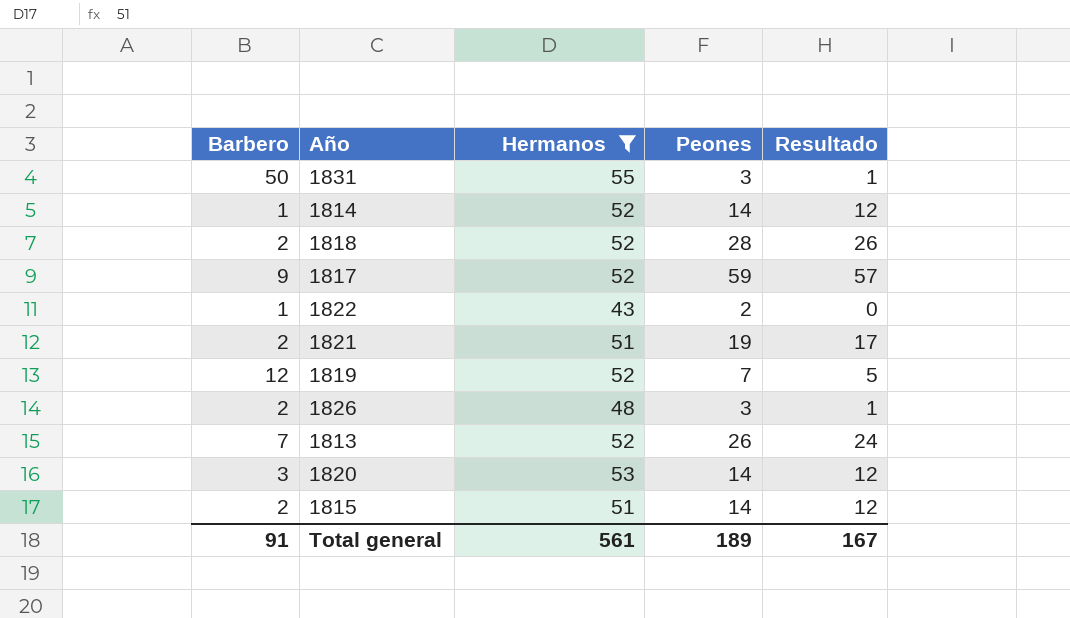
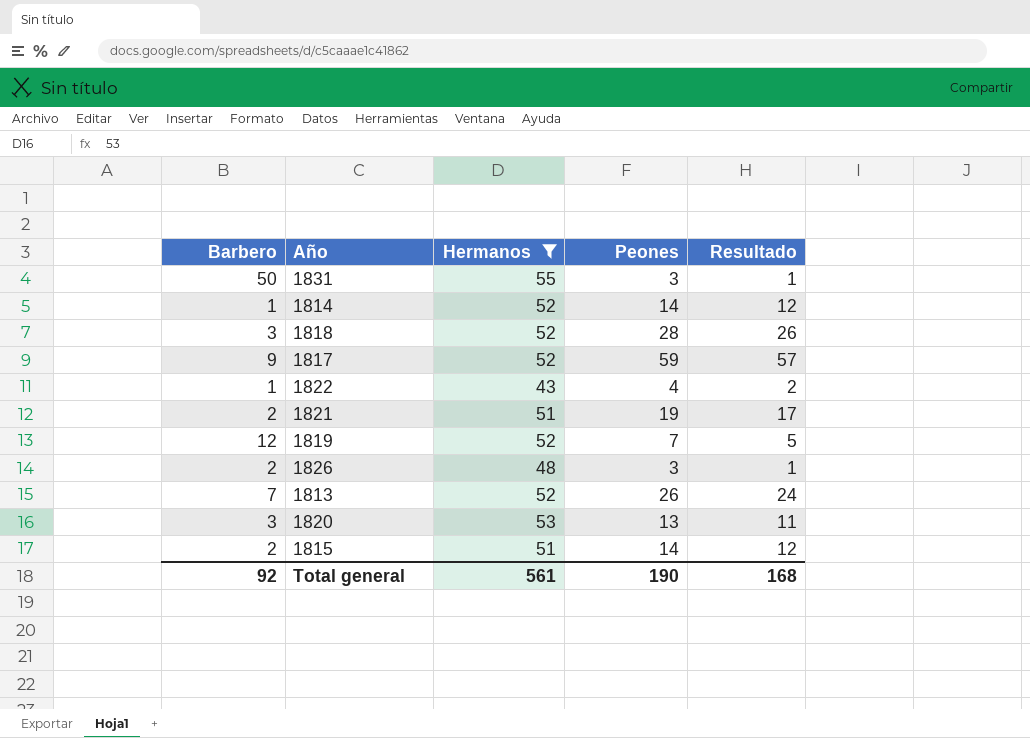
1818 | Barbero: 2 -> 3
1822 | Peones: 2 -> 4
1822 | Resultado: 0 -> 2
1820 | Peones: 14 -> 13
1820 | Resultado: 12 -> 11
Total general | Barbero: 91 -> 92
Total general | Peones: 189 -> 190
Total general | Resultado: 167 -> 168

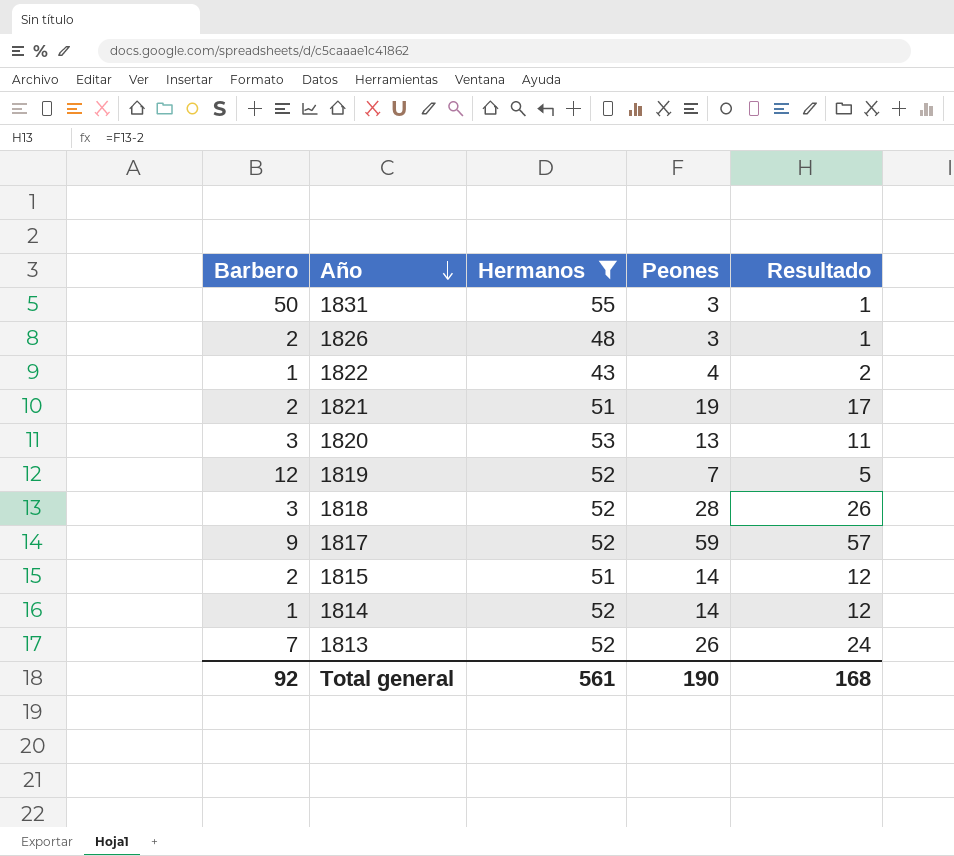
row order: none -> Año descending

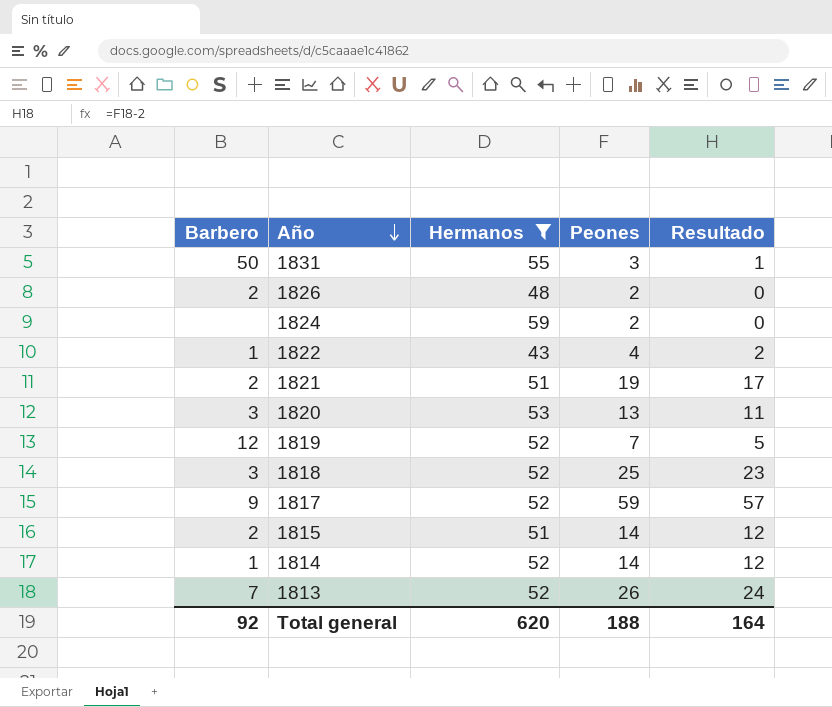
1826 | Peones: 3 -> 2
1826 | Resultado: 1 -> 0
row 1824: none -> none | 59 | 2 | 0
1818 | Peones: 28 -> 25
1818 | Resultado: 26 -> 23
Total general | Hermanos: 561 -> 620
Total general | Peones: 190 -> 188
Total general | Resultado: 168 -> 164

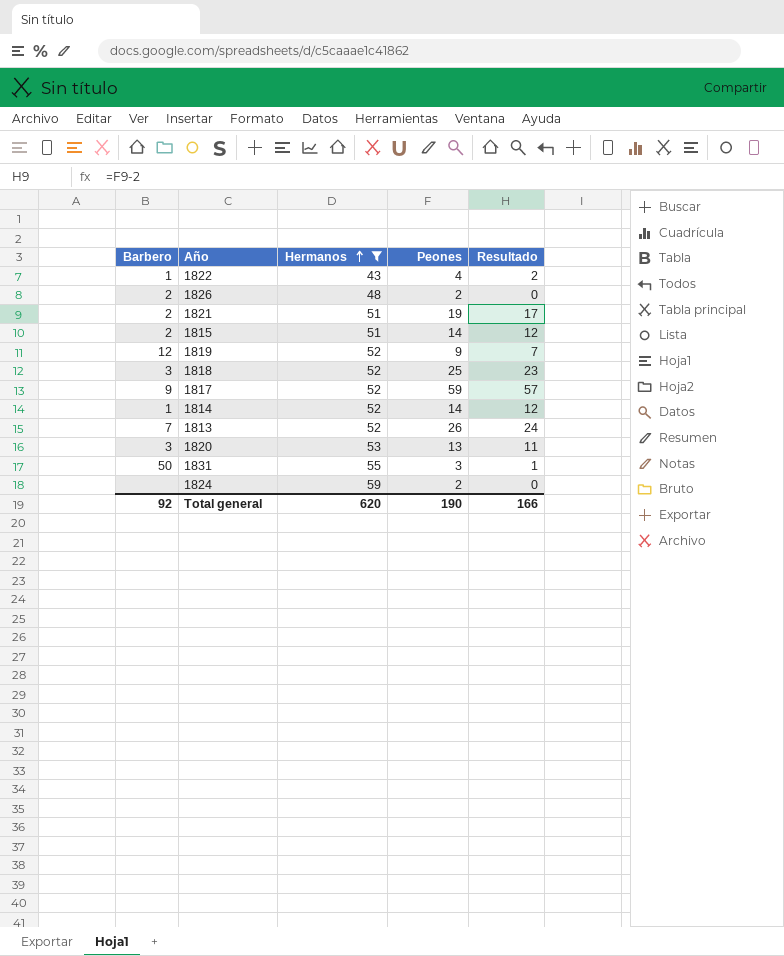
row order: Año descending -> Hermanos ascending
1819 | Peones: 7 -> 9
1819 | Resultado: 5 -> 7
Total general | Peones: 188 -> 190
Total general | Resultado: 164 -> 166

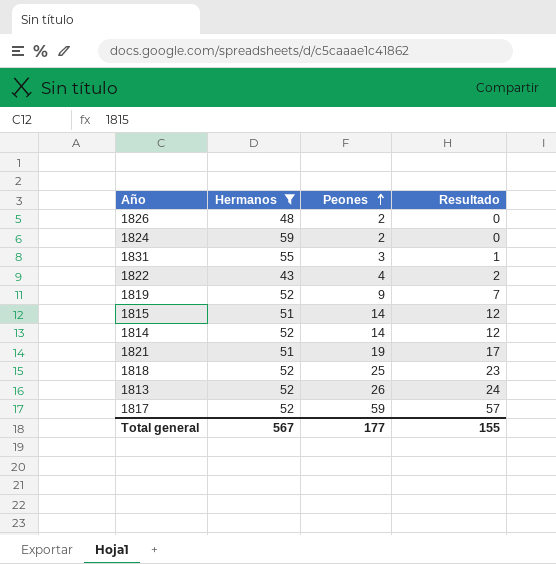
row order: Hermanos ascending -> Peones ascending
column Barbero | position: 1 -> none
row 1820: 3 | 53 | 13 | 11 -> none
Total general | Hermanos: 620 -> 567
Total general | Peones: 190 -> 177
Total general | Resultado: 166 -> 155

